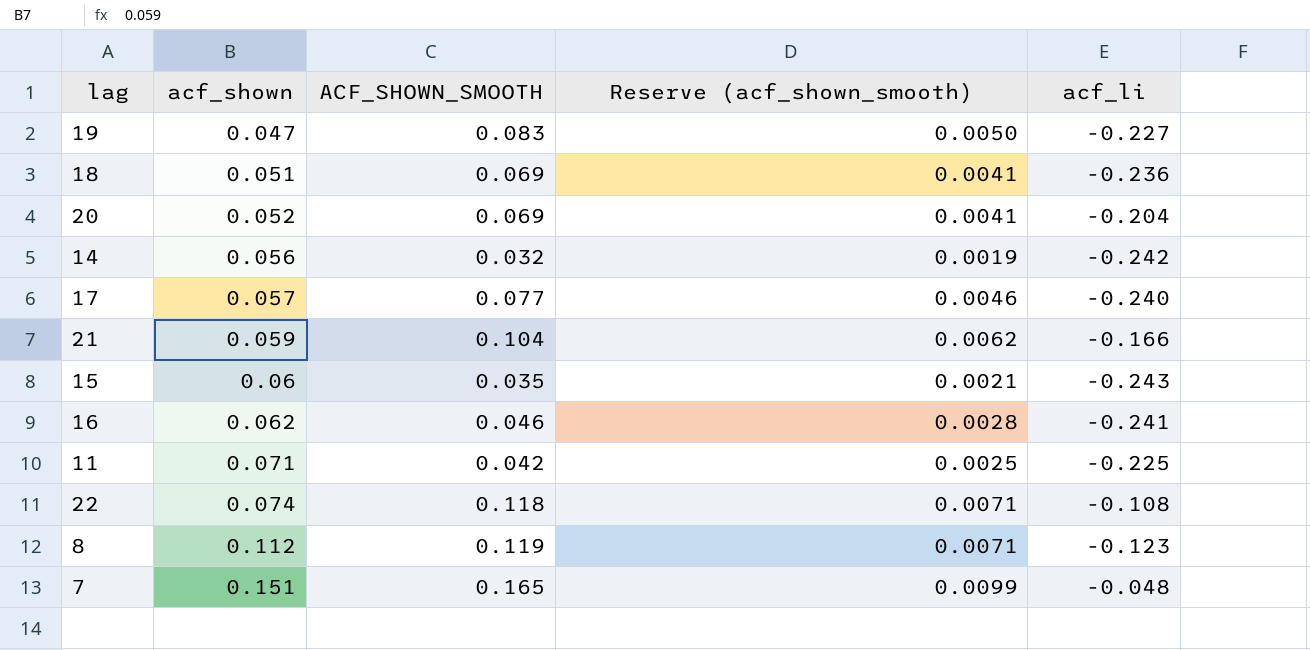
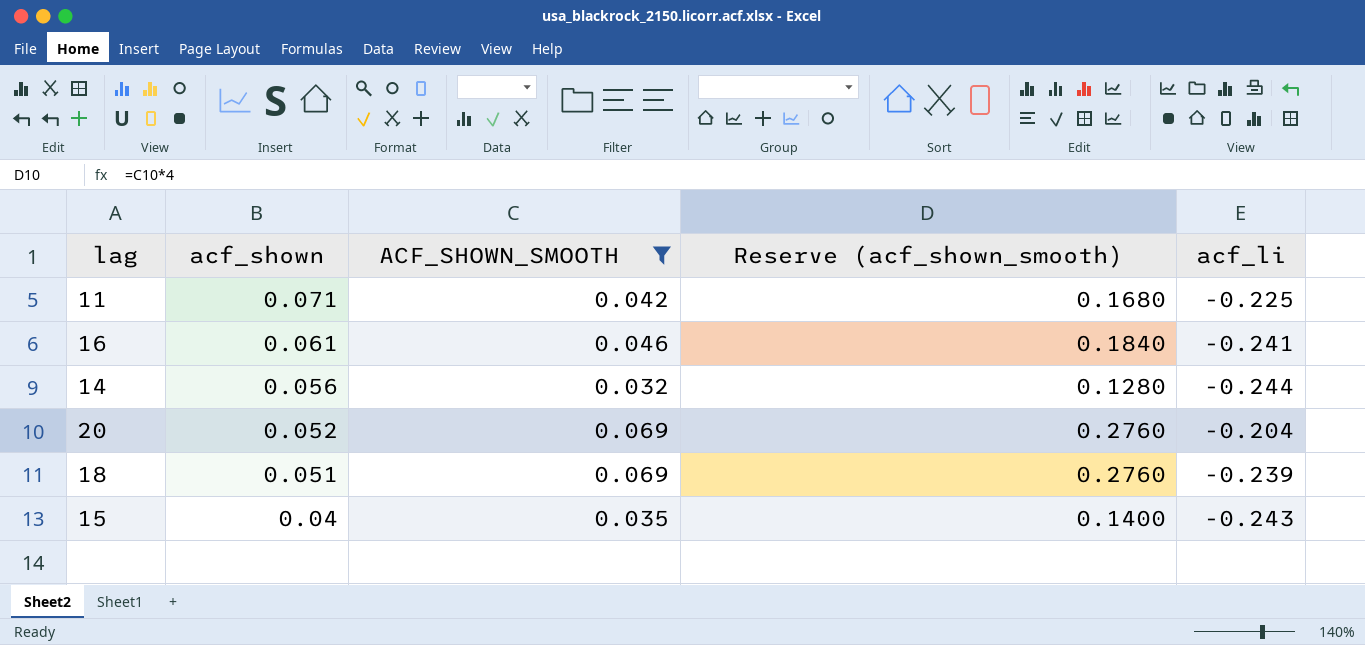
filter: none -> ACF_SHOWN_SMOOTH <= 0.069
row order: acf_shown ascending -> acf_shown descending
column Reserve (acf_shown_smooth) | formula: [ACF_SHOWN_SMOOTH] * 0.06 -> [ACF_SHOWN_SMOOTH] * 4
16 | acf_shown: 0.062 -> 0.061
14 | acf_li: -0.242 -> -0.244
18 | acf_li: -0.236 -> -0.239
15 | acf_shown: 0.06 -> 0.04

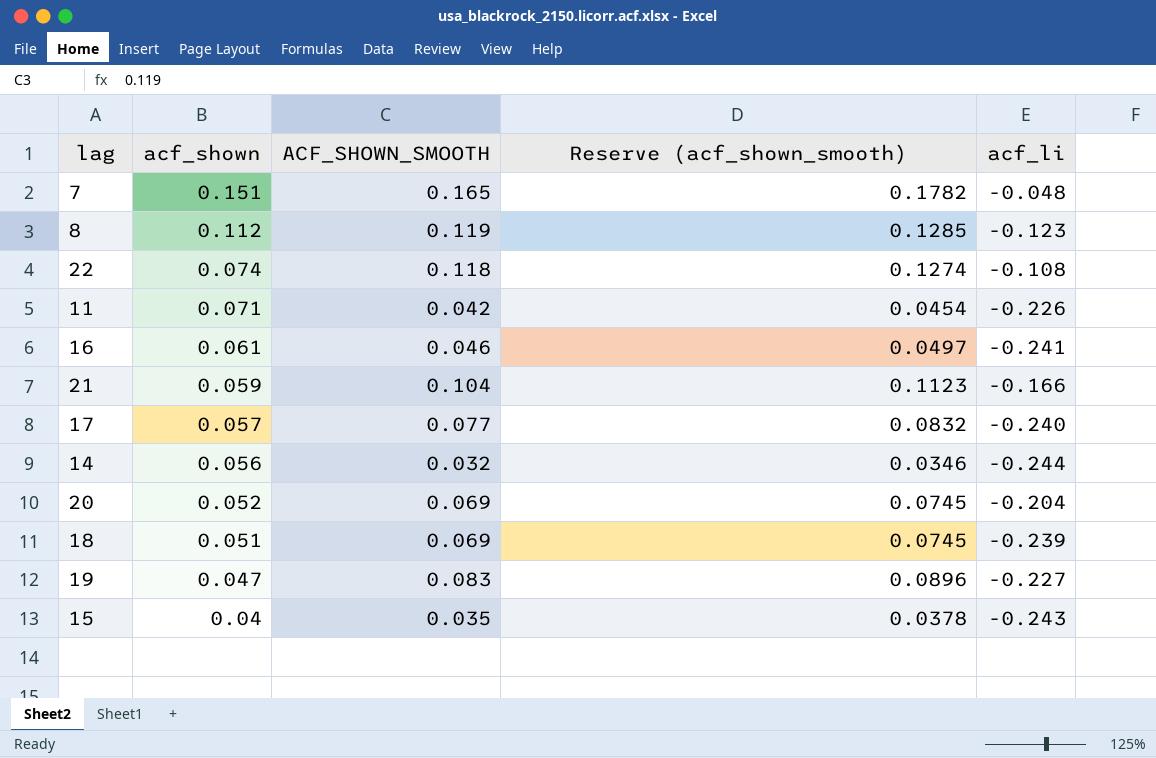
filter: ACF_SHOWN_SMOOTH <= 0.069 -> none
column Reserve (acf_shown_smooth) | formula: [ACF_SHOWN_SMOOTH] * 4 -> [ACF_SHOWN_SMOOTH] * 1.08
11 | acf_li: -0.225 -> -0.226

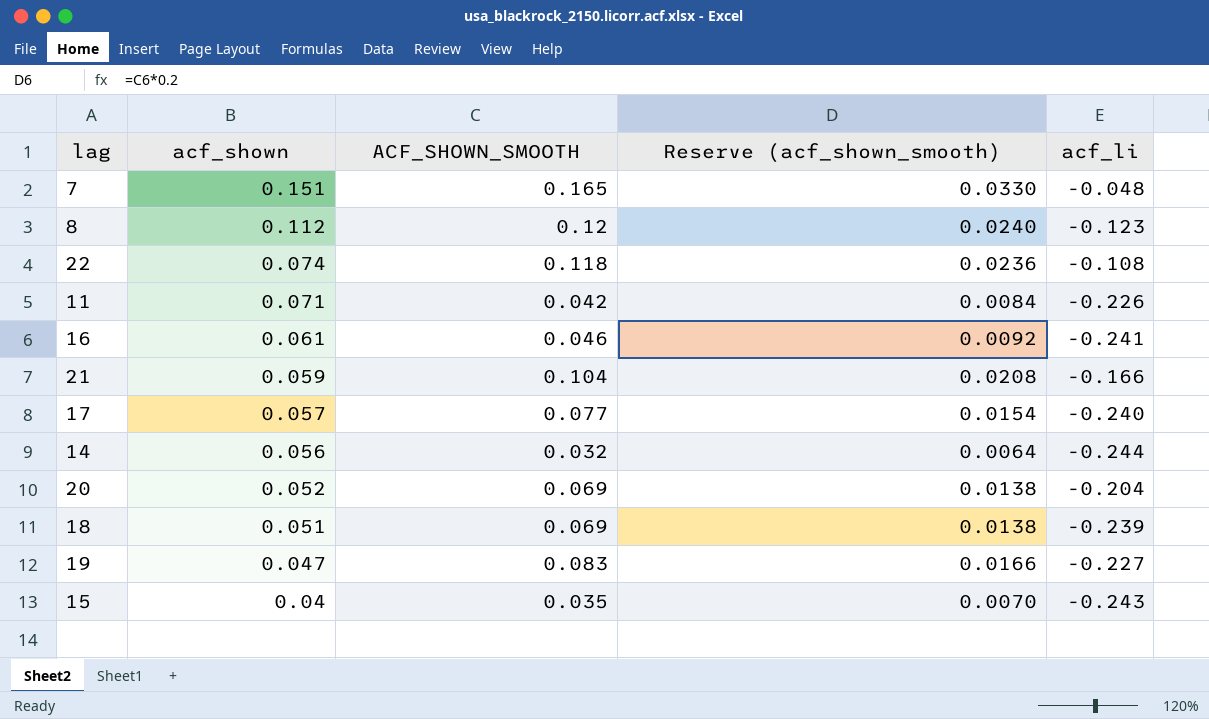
column Reserve (acf_shown_smooth) | formula: [ACF_SHOWN_SMOOTH] * 1.08 -> [ACF_SHOWN_SMOOTH] * 0.2
8 | ACF_SHOWN_SMOOTH: 0.119 -> 0.12

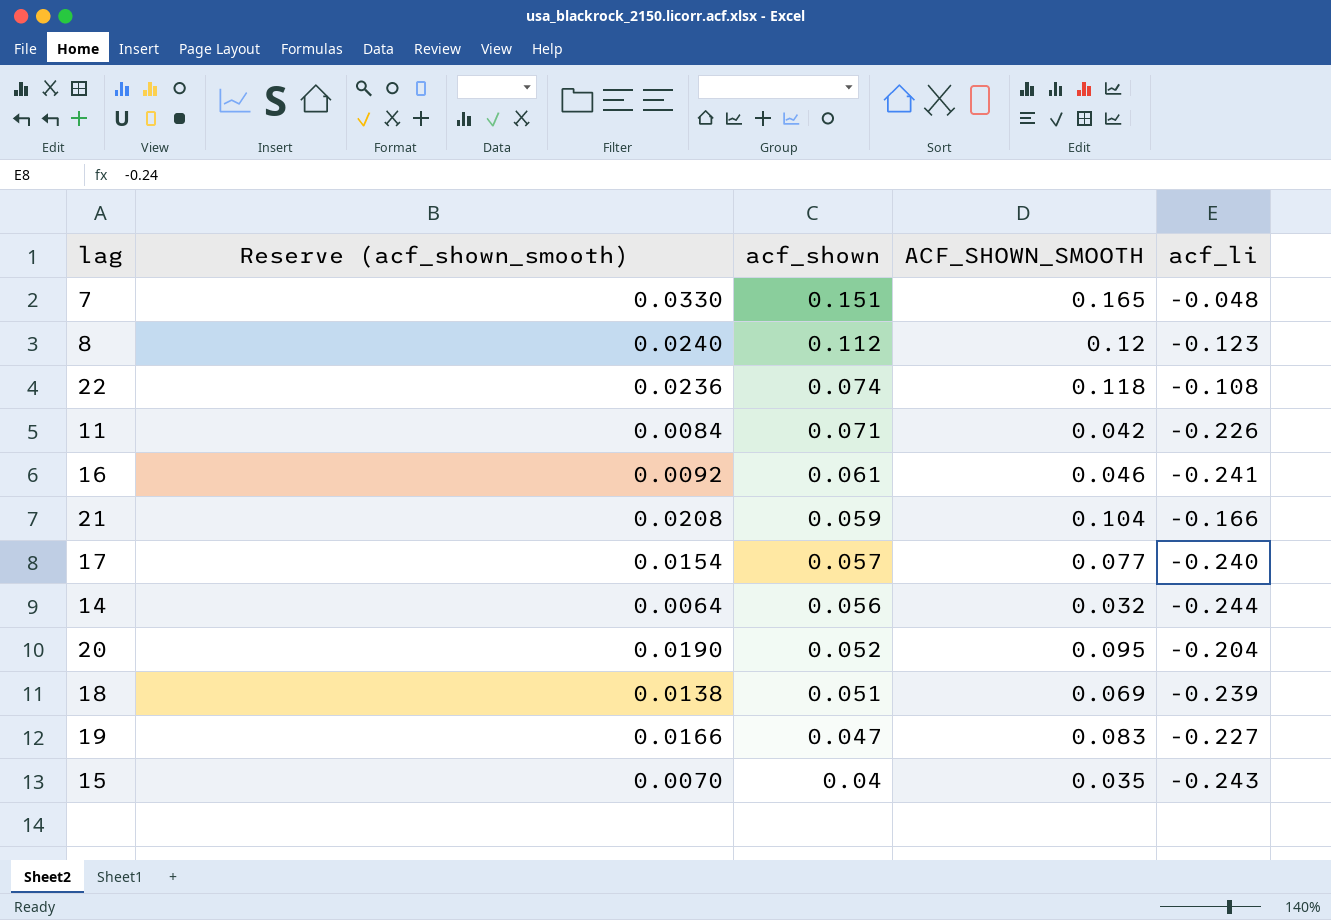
column Reserve (acf_shown_smooth) | position: 4 -> 2
20 | Reserve (acf_shown_smooth): 0.0138 -> 0.0190
20 | ACF_SHOWN_SMOOTH: 0.069 -> 0.095

